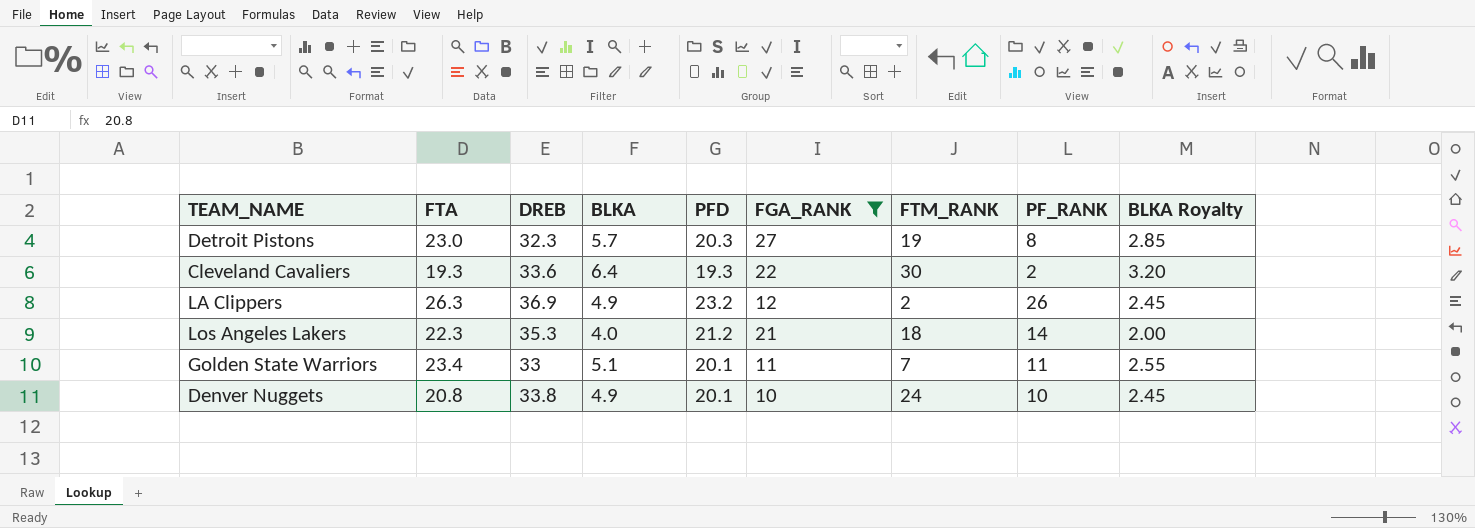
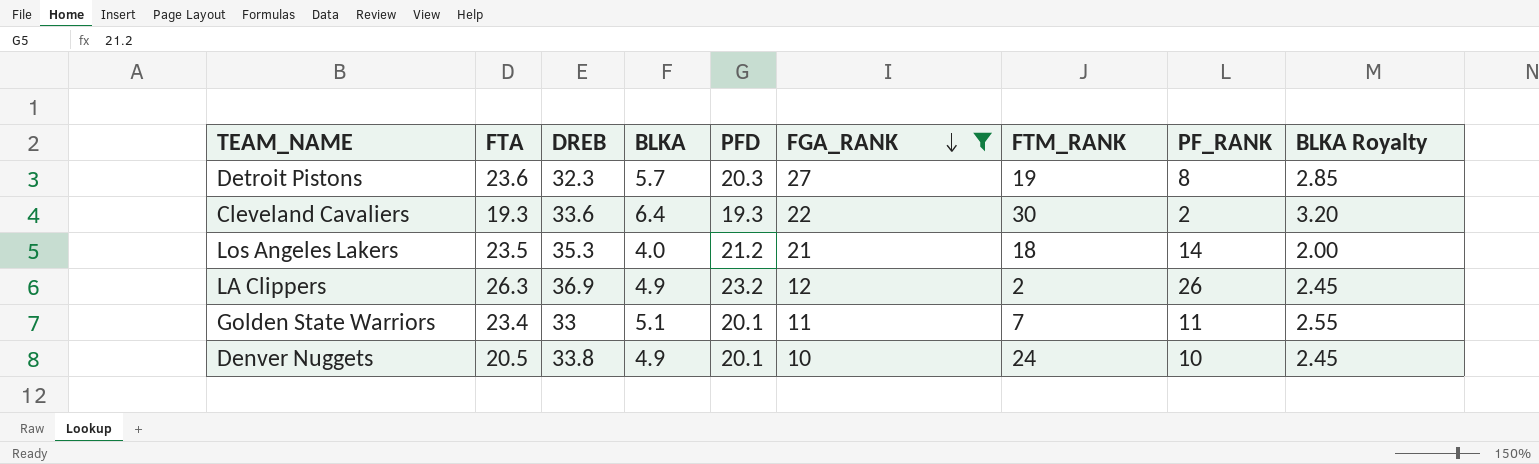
row order: none -> FGA_RANK descending
Detroit Pistons | FTA: 23.0 -> 23.6
Los Angeles Lakers | FTA: 22.3 -> 23.5
Denver Nuggets | FTA: 20.8 -> 20.5

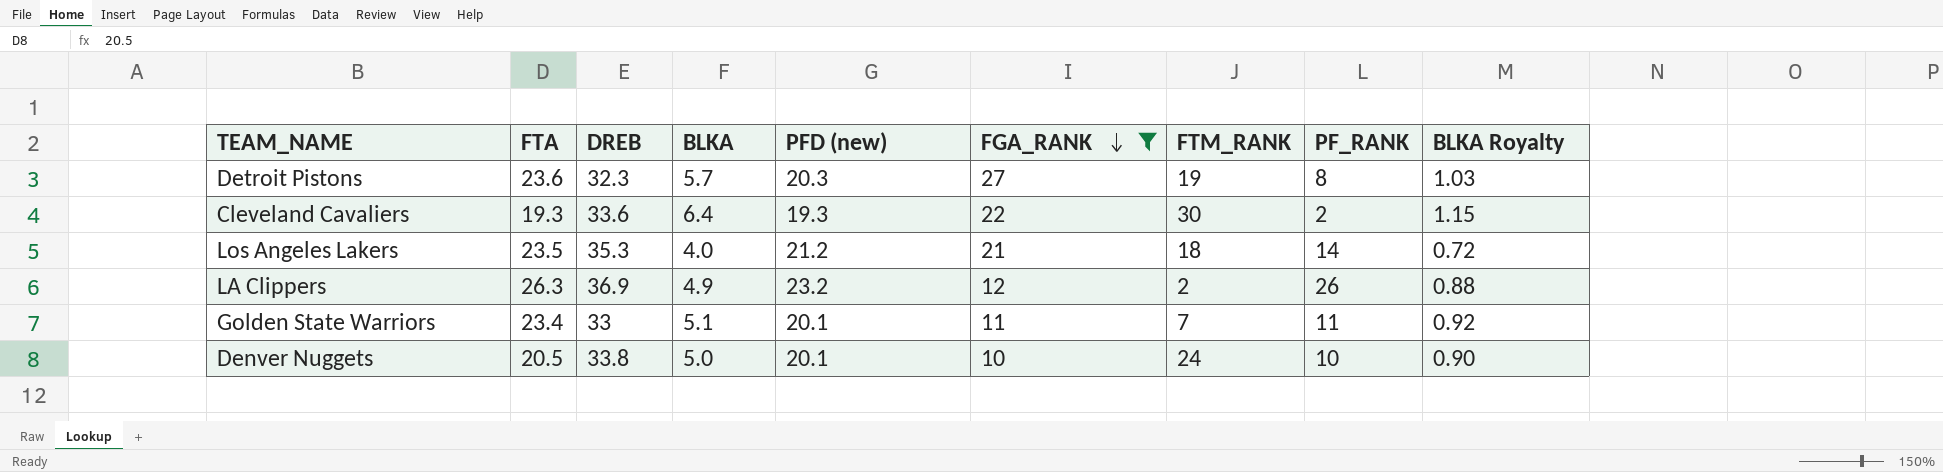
column name: PFD -> PFD (new)
column BLKA Royalty | formula: [BLKA] * 0.5 -> [BLKA] * 0.18
Denver Nuggets | BLKA: 4.9 -> 5.0

